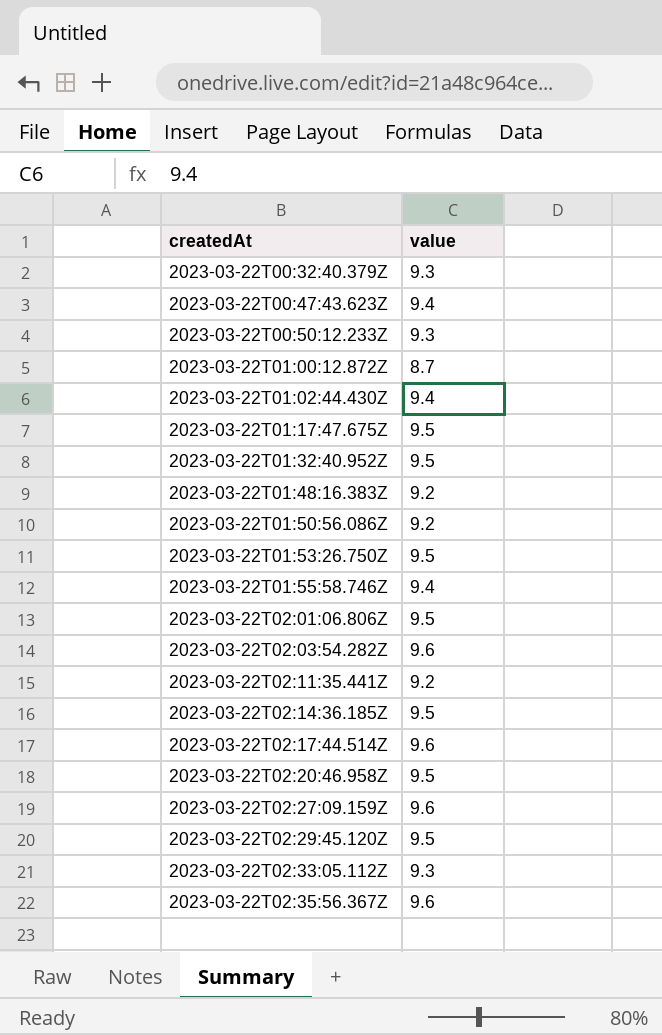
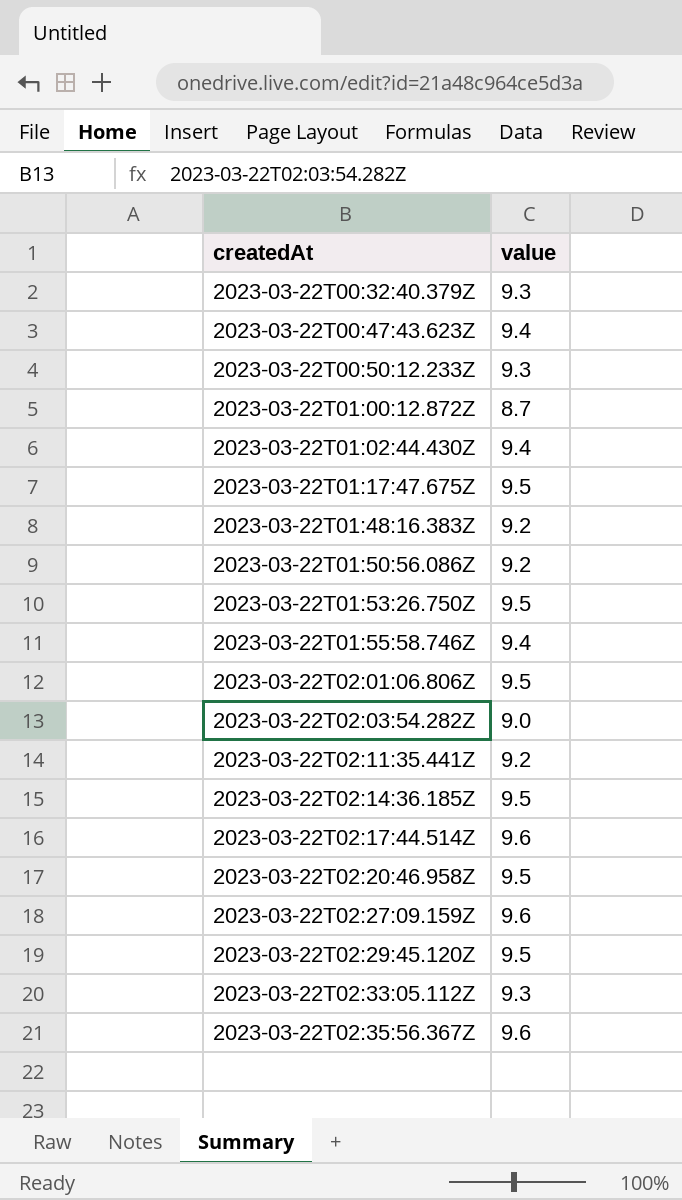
row 2023-03-22T01:32:40.952Z: 9.5 -> none
2023-03-22T02:03:54.282Z | value: 9.6 -> 9.0

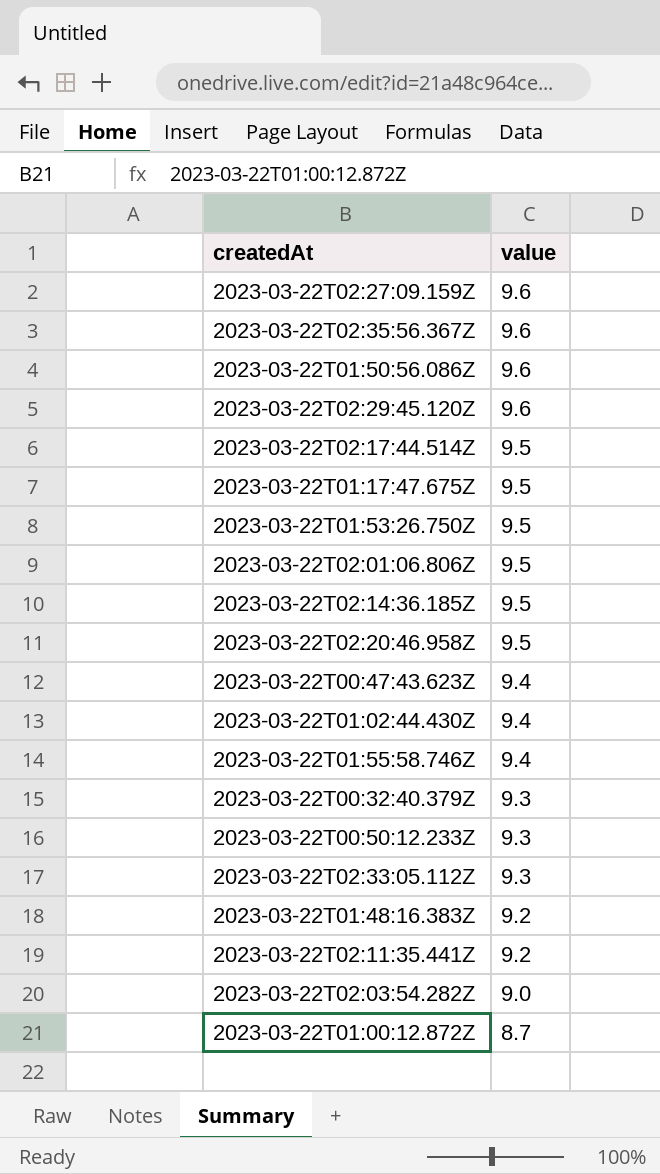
row order: createdAt ascending -> value descending
2023-03-22T01:50:56.086Z | value: 9.2 -> 9.6
2023-03-22T02:29:45.120Z | value: 9.5 -> 9.6
2023-03-22T02:17:44.514Z | value: 9.6 -> 9.5

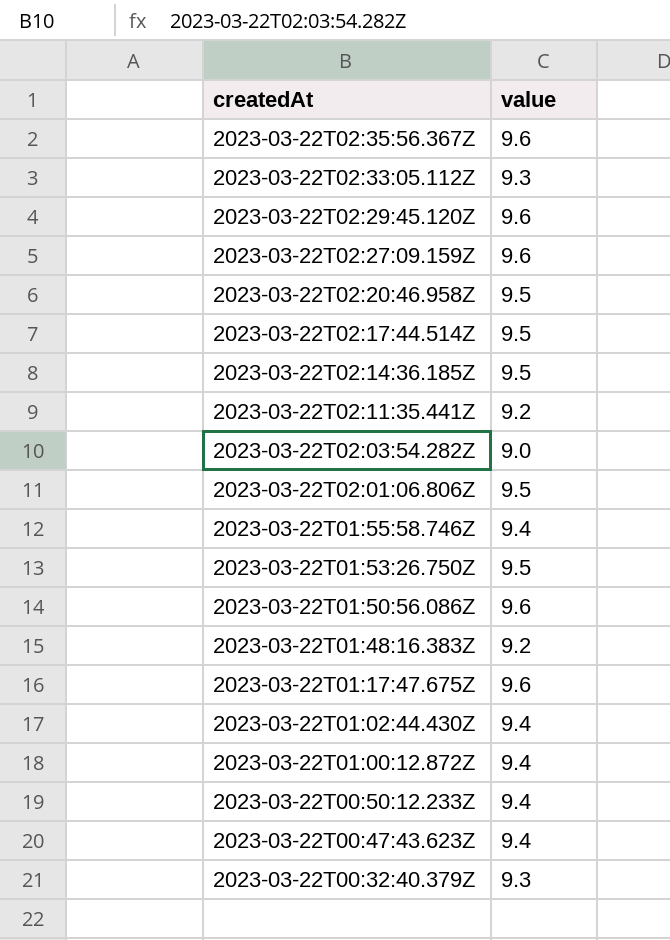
row order: value descending -> createdAt descending
2023-03-22T01:17:47.675Z | value: 9.5 -> 9.6
2023-03-22T01:00:12.872Z | value: 8.7 -> 9.4
2023-03-22T00:50:12.233Z | value: 9.3 -> 9.4

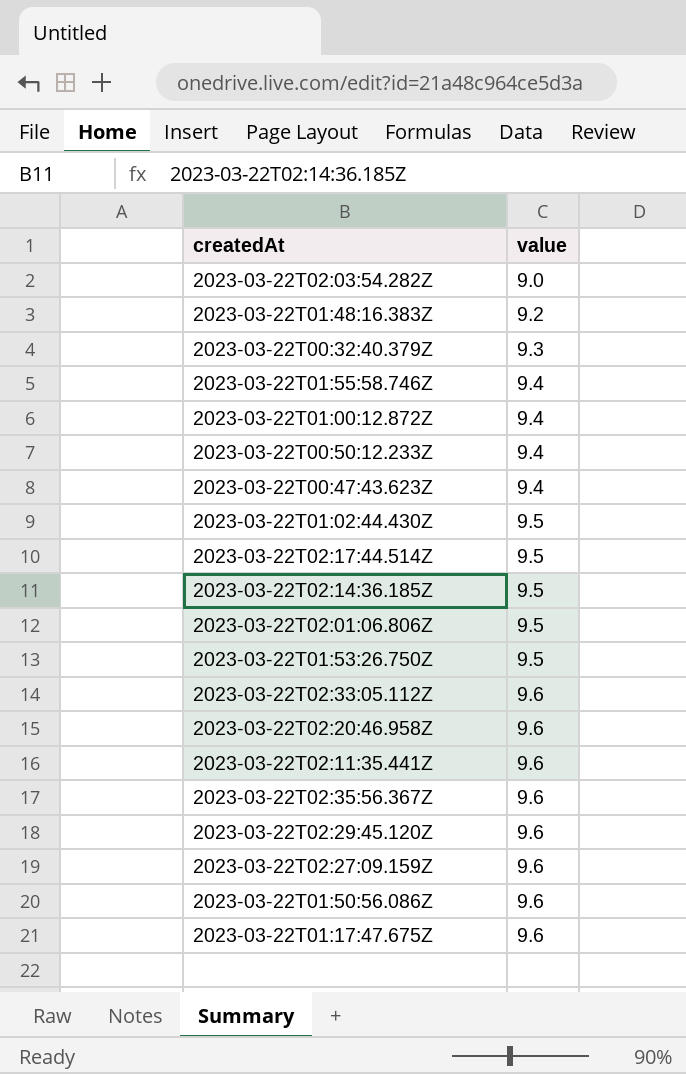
row order: createdAt descending -> value ascending
2023-03-22T01:02:44.430Z | value: 9.4 -> 9.5
2023-03-22T02:33:05.112Z | value: 9.3 -> 9.6
2023-03-22T02:20:46.958Z | value: 9.5 -> 9.6
2023-03-22T02:11:35.441Z | value: 9.2 -> 9.6

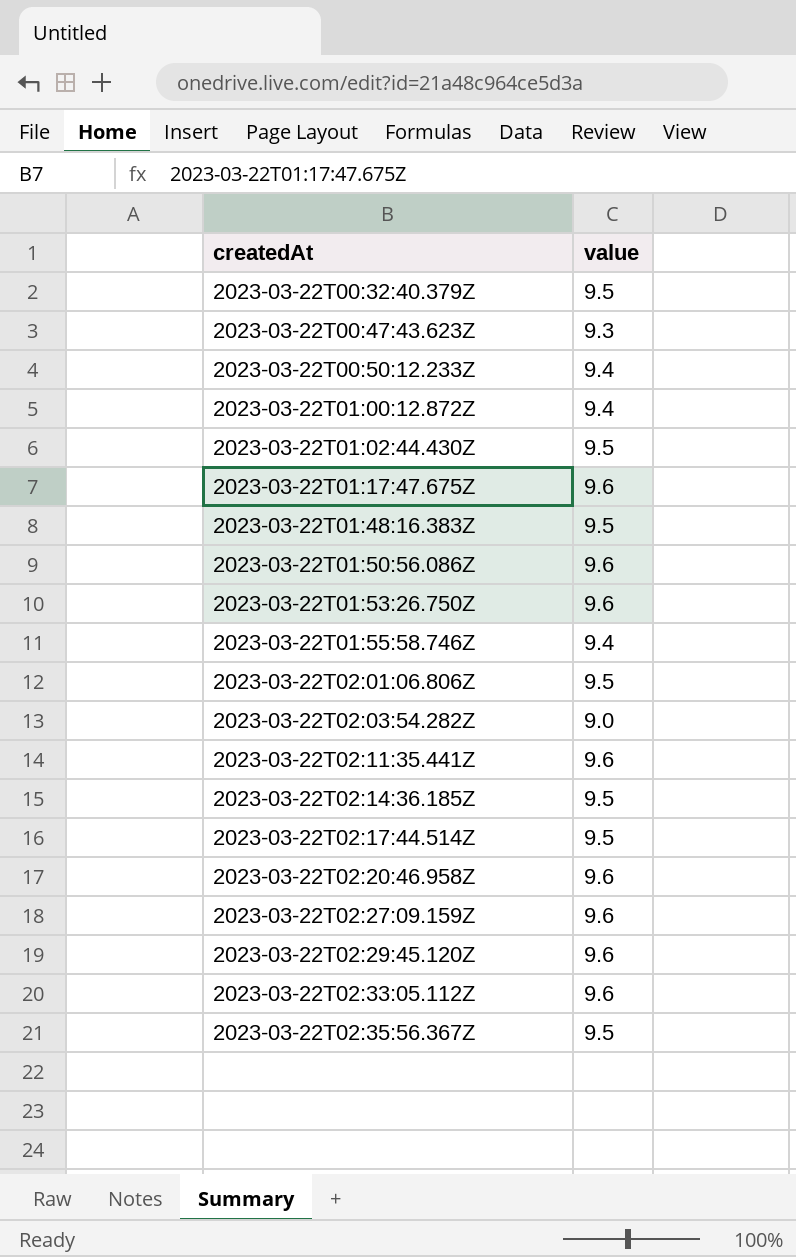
row order: value ascending -> createdAt ascending
2023-03-22T00:32:40.379Z | value: 9.3 -> 9.5
2023-03-22T00:47:43.623Z | value: 9.4 -> 9.3
2023-03-22T01:48:16.383Z | value: 9.2 -> 9.5
2023-03-22T01:53:26.750Z | value: 9.5 -> 9.6
2023-03-22T02:35:56.367Z | value: 9.6 -> 9.5

